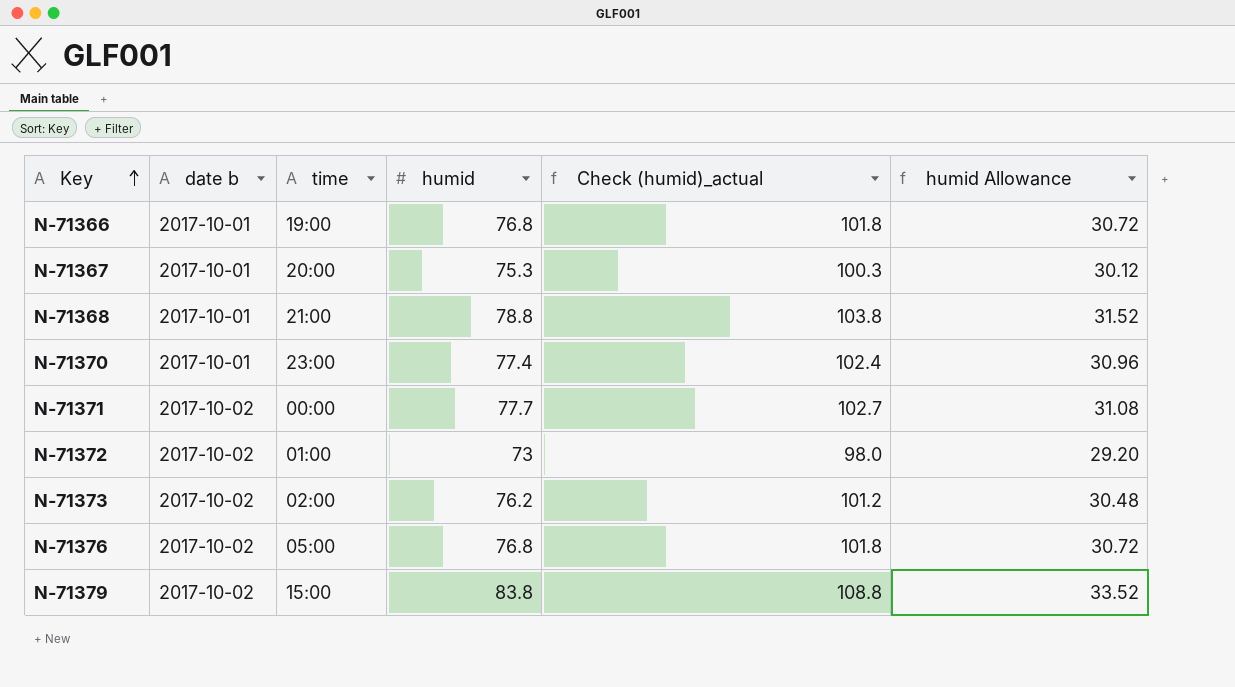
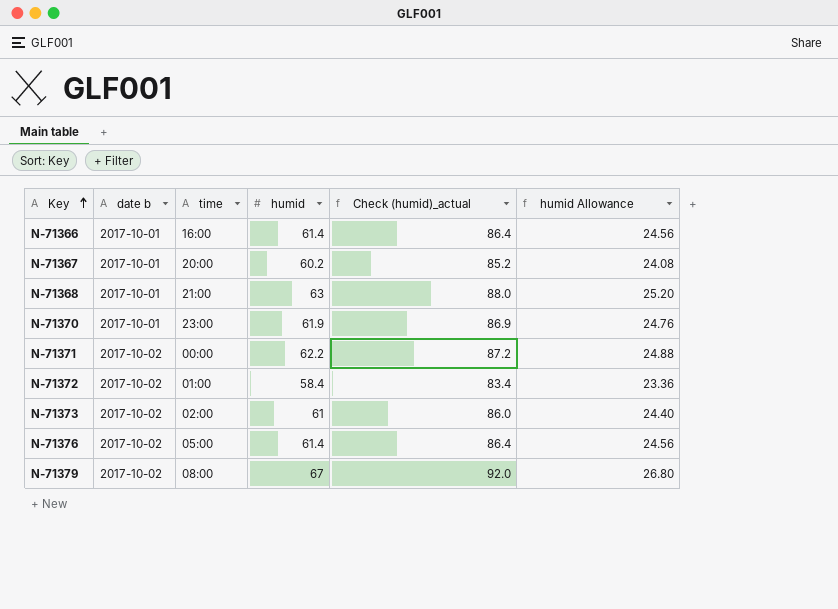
N-71366 | time: 19:00 -> 16:00
N-71366 | humid: 76.8 -> 61.4
N-71366 | Check (humid)_actual: 101.8 -> 86.4
N-71366 | humid Allowance: 30.72 -> 24.56
N-71367 | humid: 75.3 -> 60.2
N-71367 | Check (humid)_actual: 100.3 -> 85.2
N-71367 | humid Allowance: 30.12 -> 24.08
N-71368 | humid: 78.8 -> 63
N-71368 | Check (humid)_actual: 103.8 -> 88.0
N-71368 | humid Allowance: 31.52 -> 25.20
N-71370 | humid: 77.4 -> 61.9
N-71370 | Check (humid)_actual: 102.4 -> 86.9
N-71370 | humid Allowance: 30.96 -> 24.76
N-71371 | humid: 77.7 -> 62.2
N-71371 | Check (humid)_actual: 102.7 -> 87.2
N-71371 | humid Allowance: 31.08 -> 24.88
N-71372 | humid: 73 -> 58.4
N-71372 | Check (humid)_actual: 98.0 -> 83.4
N-71372 | humid Allowance: 29.20 -> 23.36
N-71373 | humid: 76.2 -> 61
N-71373 | Check (humid)_actual: 101.2 -> 86.0
N-71373 | humid Allowance: 30.48 -> 24.40
N-71376 | humid: 76.8 -> 61.4
N-71376 | Check (humid)_actual: 101.8 -> 86.4
N-71376 | humid Allowance: 30.72 -> 24.56
N-71379 | time: 15:00 -> 08:00
N-71379 | humid: 83.8 -> 67
N-71379 | Check (humid)_actual: 108.8 -> 92.0
N-71379 | humid Allowance: 33.52 -> 26.80

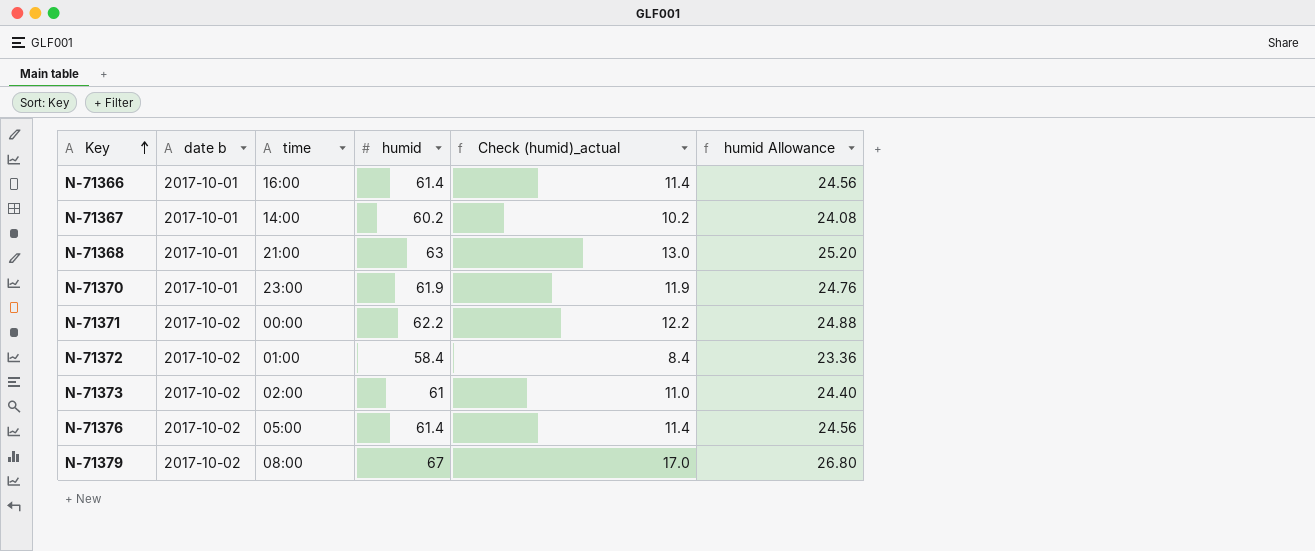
column Check (humid)_actual | formula: [humid] + 25 -> [humid] - 50
N-71367 | time: 20:00 -> 14:00

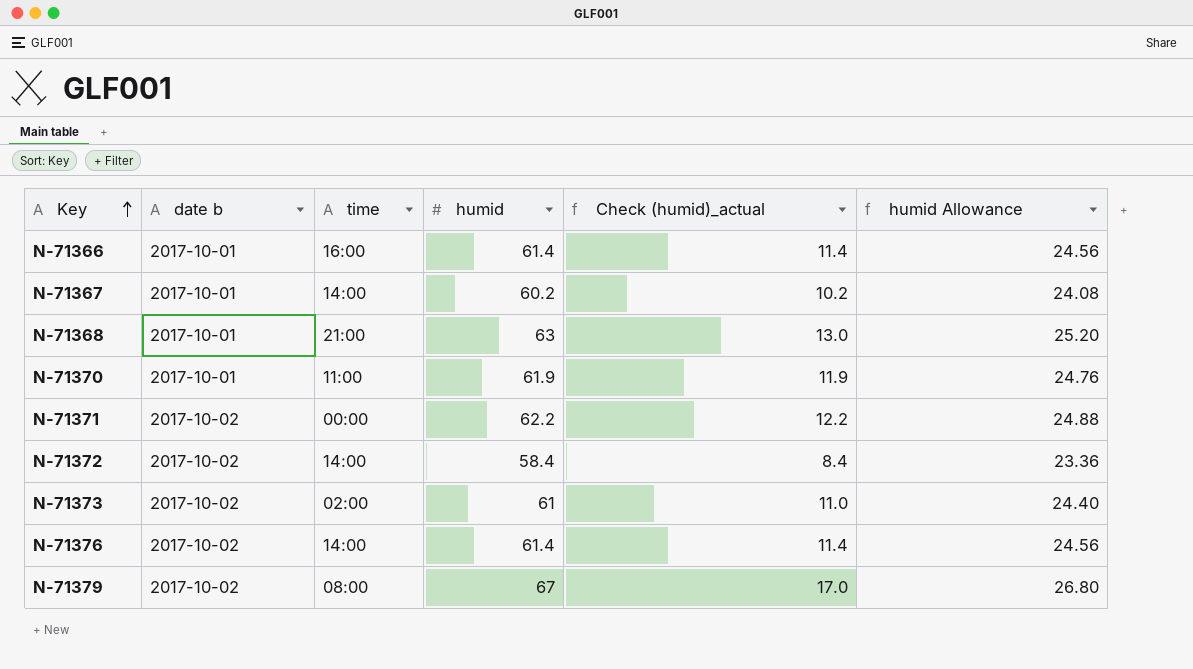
N-71370 | time: 23:00 -> 11:00
N-71372 | time: 01:00 -> 14:00
N-71376 | time: 05:00 -> 14:00

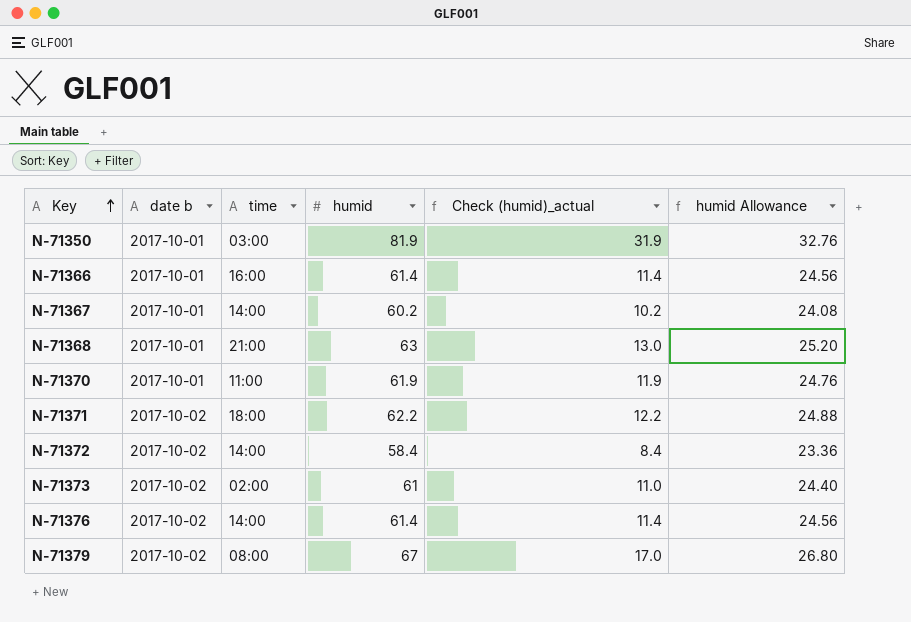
row N-71350: none -> 2017-10-01 | 03:00 | 81.9 | 31.9 | 32.76
N-71371 | time: 00:00 -> 18:00

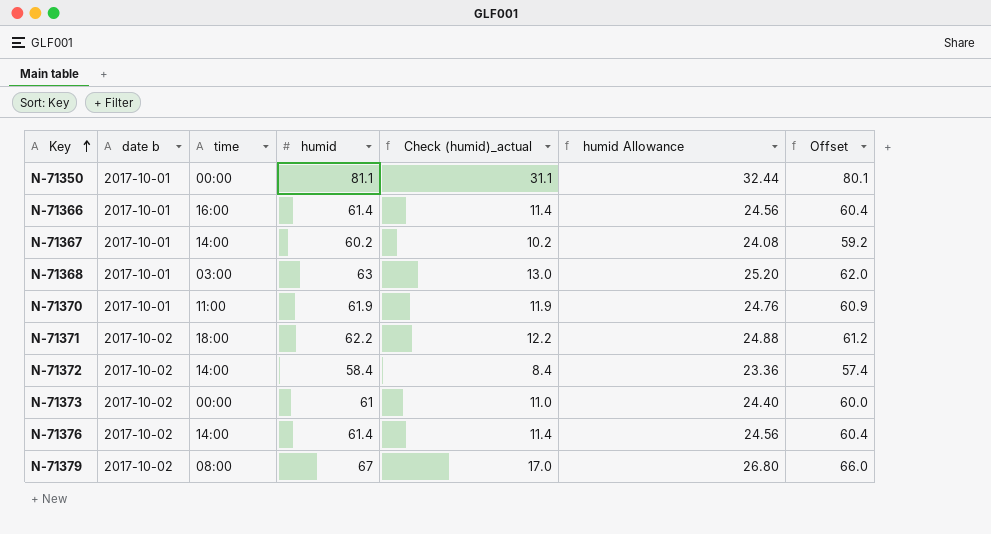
column Offset | formula: none -> [humid] - 1
N-71350 | time: 03:00 -> 00:00
N-71350 | humid: 81.9 -> 81.1
N-71350 | Check (humid)_actual: 31.9 -> 31.1
N-71350 | humid Allowance: 32.76 -> 32.44
N-71368 | time: 21:00 -> 03:00
N-71373 | time: 02:00 -> 00:00

